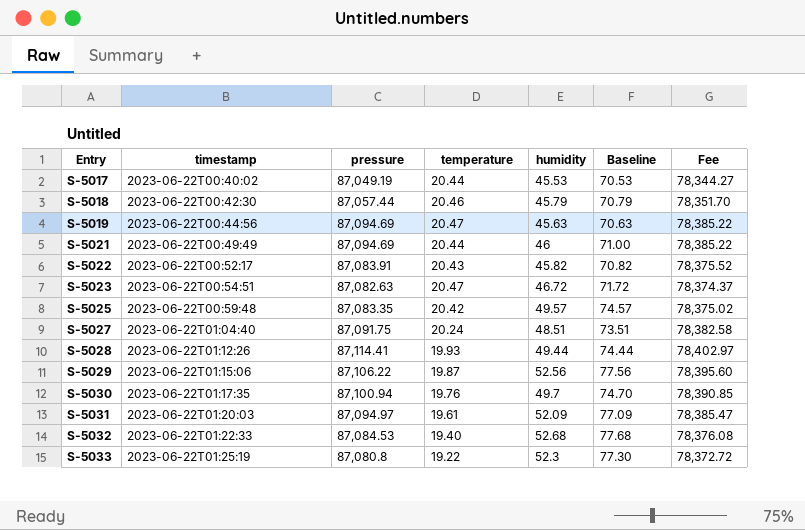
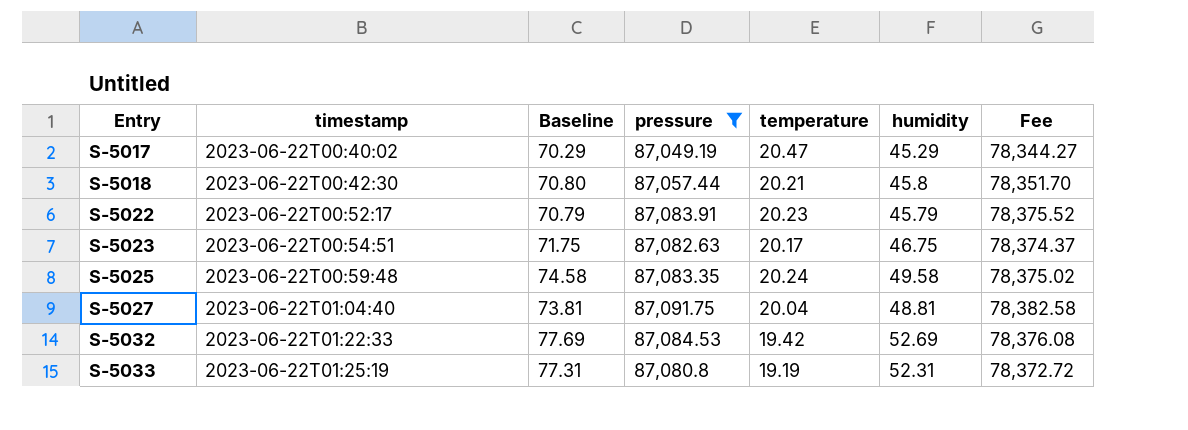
filter: none -> pressure <= 87,091.75
column Baseline | position: 6 -> 3
S-5017 | Baseline: 70.53 -> 70.29
S-5017 | temperature: 20.44 -> 20.47
S-5017 | humidity: 45.53 -> 45.29
S-5018 | Baseline: 70.79 -> 70.80
S-5018 | temperature: 20.46 -> 20.21
S-5018 | humidity: 45.79 -> 45.8
S-5022 | Baseline: 70.82 -> 70.79
S-5022 | temperature: 20.43 -> 20.23
S-5022 | humidity: 45.82 -> 45.79
S-5023 | Baseline: 71.72 -> 71.75
S-5023 | temperature: 20.47 -> 20.17
S-5023 | humidity: 46.72 -> 46.75
S-5025 | Baseline: 74.57 -> 74.58
S-5025 | temperature: 20.42 -> 20.24
S-5025 | humidity: 49.57 -> 49.58
S-5027 | Baseline: 73.51 -> 73.81
S-5027 | temperature: 20.24 -> 20.04
S-5027 | humidity: 48.51 -> 48.81
S-5032 | Baseline: 77.68 -> 77.69
S-5032 | temperature: 19.40 -> 19.42
S-5032 | humidity: 52.68 -> 52.69
S-5033 | Baseline: 77.30 -> 77.31
S-5033 | temperature: 19.22 -> 19.19
S-5033 | humidity: 52.3 -> 52.31

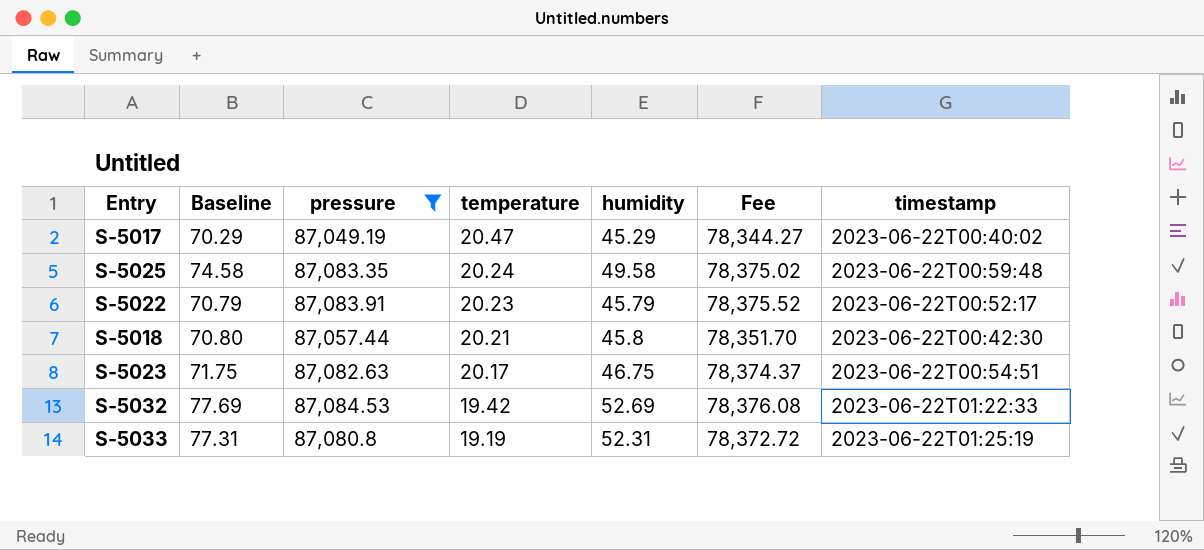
row order: Entry ascending -> temperature descending
column timestamp | position: 2 -> 7
row S-5027: 2023-06-22T01:04:40 | 73.81 | 87,091.75 | 20.04 | 48.81 | 78,382.58 -> none

